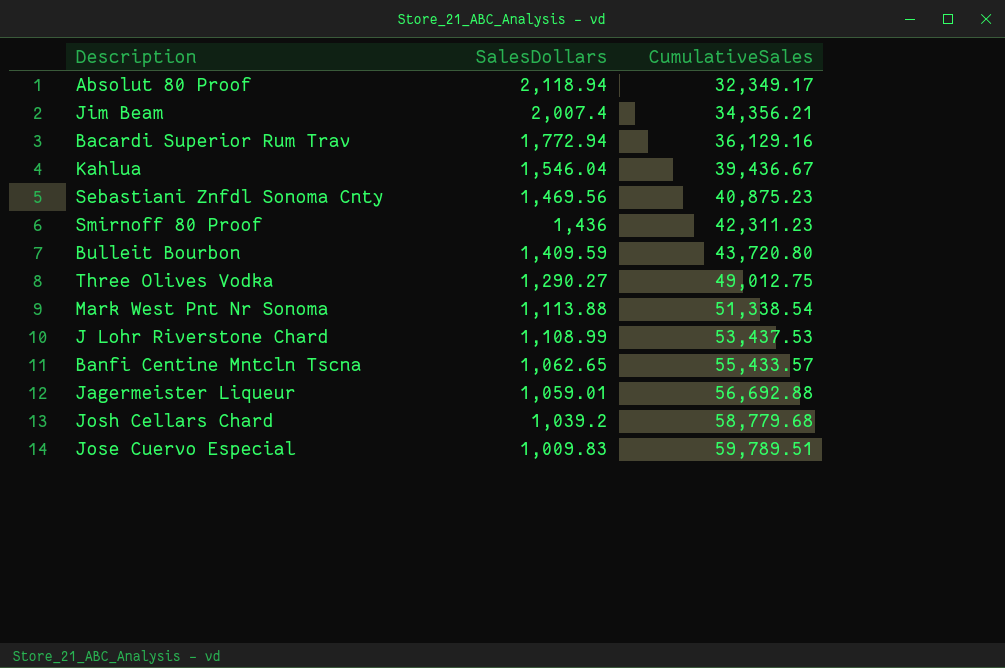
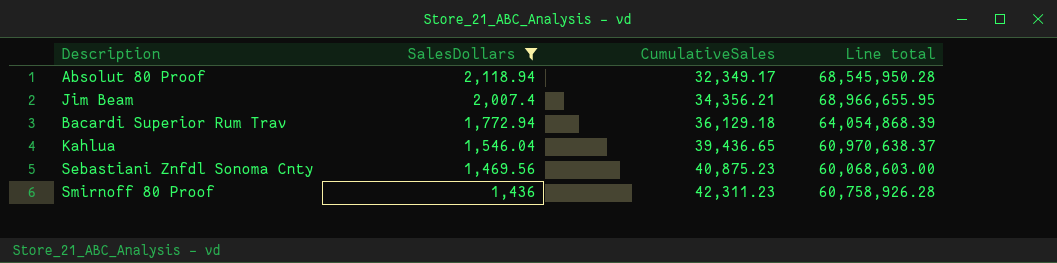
filter: none -> SalesDollars >= 1,436
column Line total | formula: none -> [SalesDollars] * [CumulativeSales]
Bacardi Superior Rum Trav | CumulativeSales: 36,129.16 -> 36,129.18
Kahlua | CumulativeSales: 39,436.67 -> 39,436.65

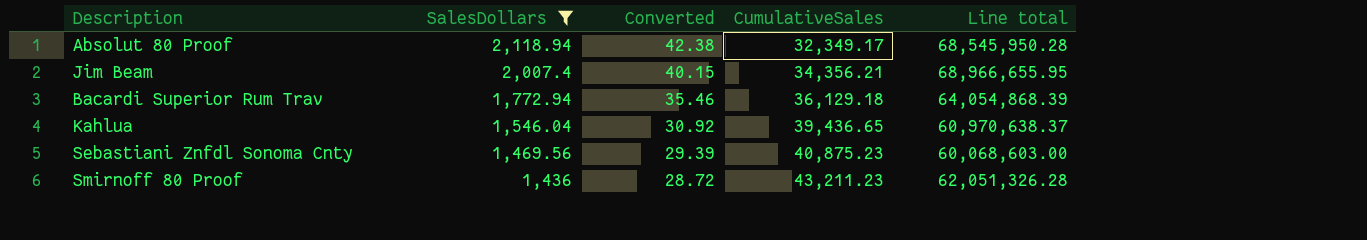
column Converted | formula: none -> [SalesDollars] * 0.02
Smirnoff 80 Proof | CumulativeSales: 42,311.23 -> 43,211.23
Smirnoff 80 Proof | Line total: 60,758,926.28 -> 62,051,326.28

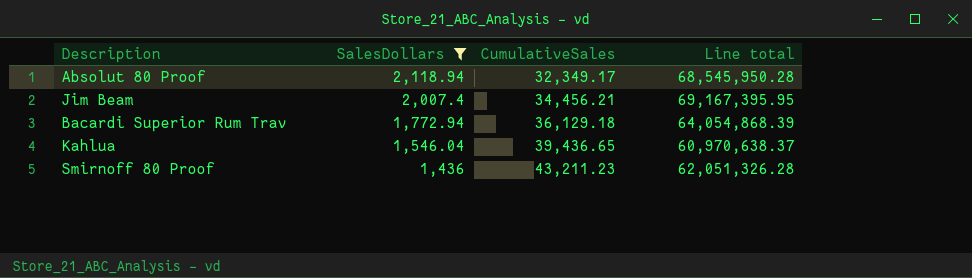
column Converted | formula: [SalesDollars] * 0.02 -> none
row Sebastiani Znfdl Sonoma Cnty: 1,469.56 | 29.39 | 40,875.23 | 60,068,603.00 -> none
Jim Beam | CumulativeSales: 34,356.21 -> 34,456.21
Jim Beam | Line total: 68,966,655.95 -> 69,167,395.95

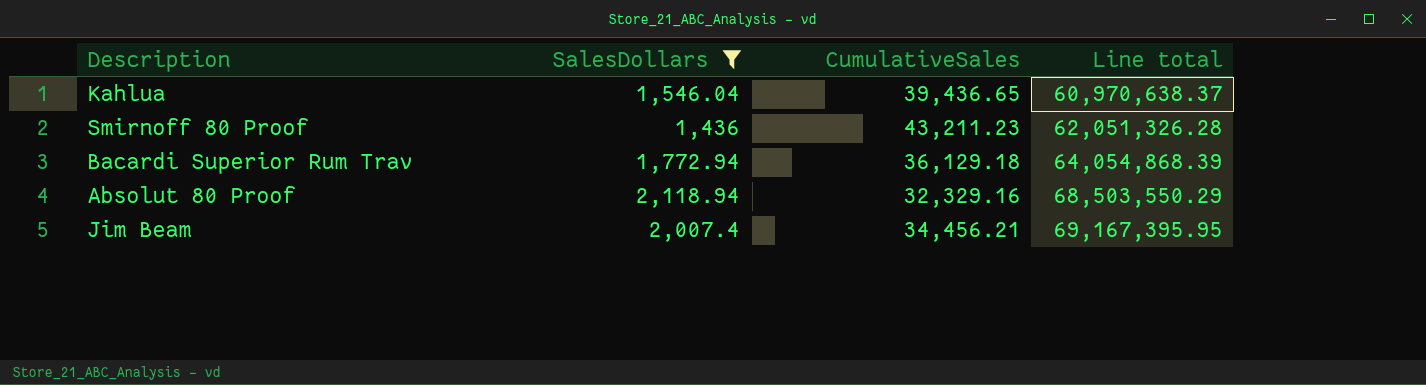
row order: SalesDollars descending -> Line total ascending
Absolut 80 Proof | CumulativeSales: 32,349.17 -> 32,329.16
Absolut 80 Proof | Line total: 68,545,950.28 -> 68,503,550.29

